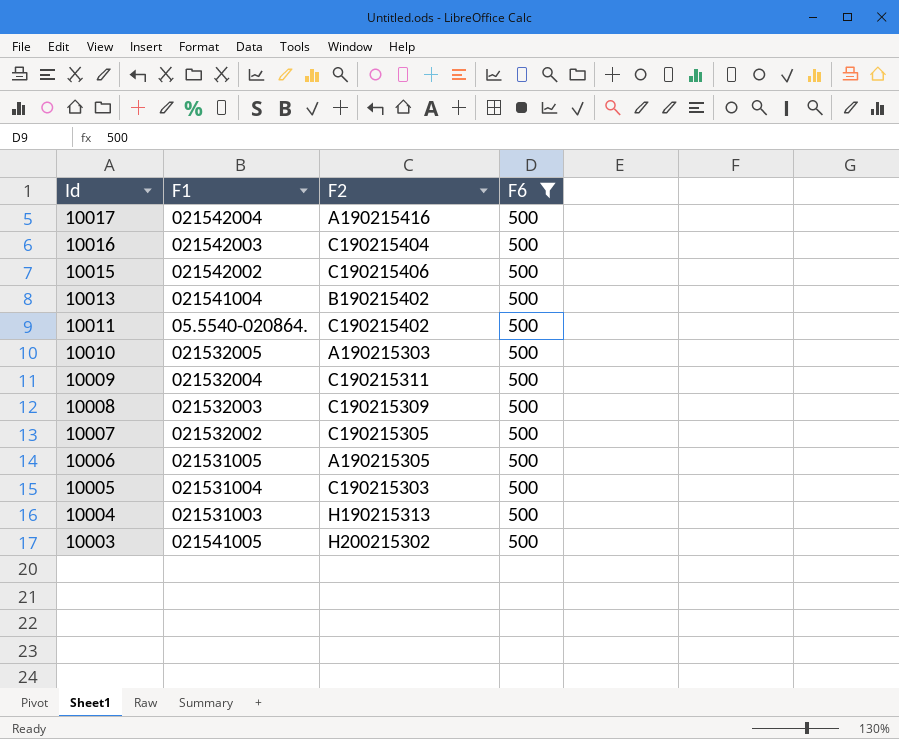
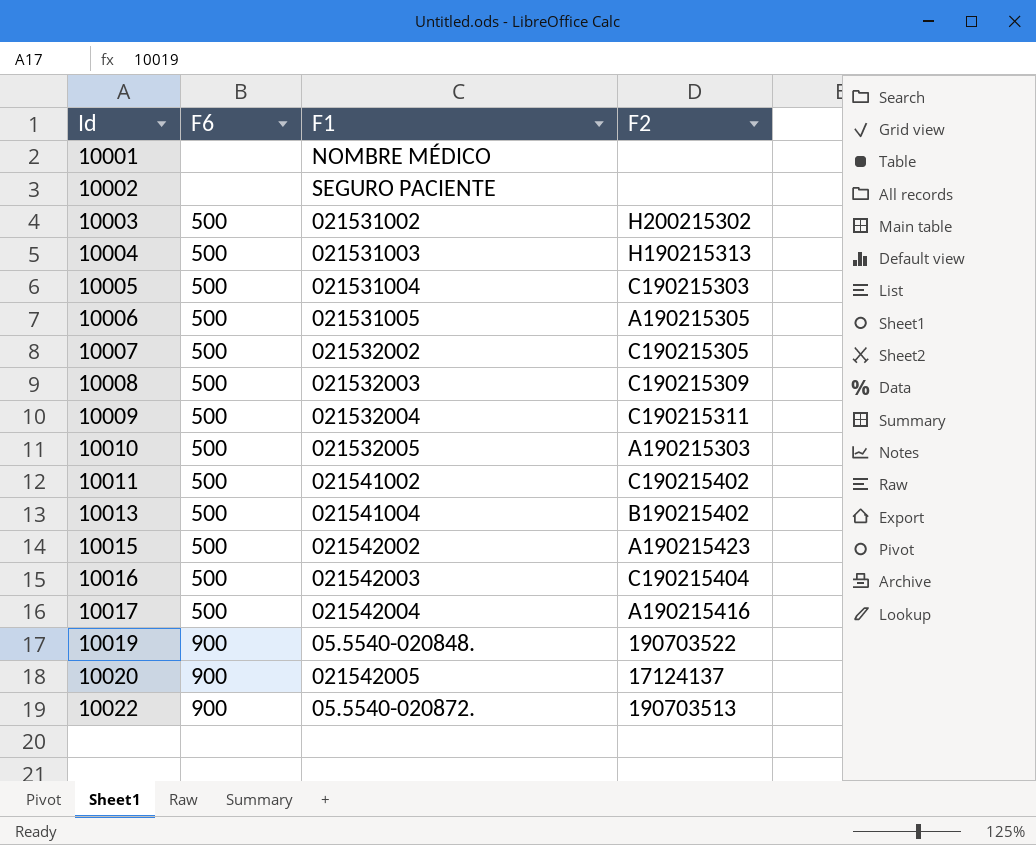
filter: F6 = 500 -> none
row order: Id descending -> Id ascending
column F6 | position: 4 -> 2
10003 | F1: 021541005 -> 021531002
10011 | F1: 05.5540-020864. -> 021541002
10015 | F2: C190215406 -> A190215423

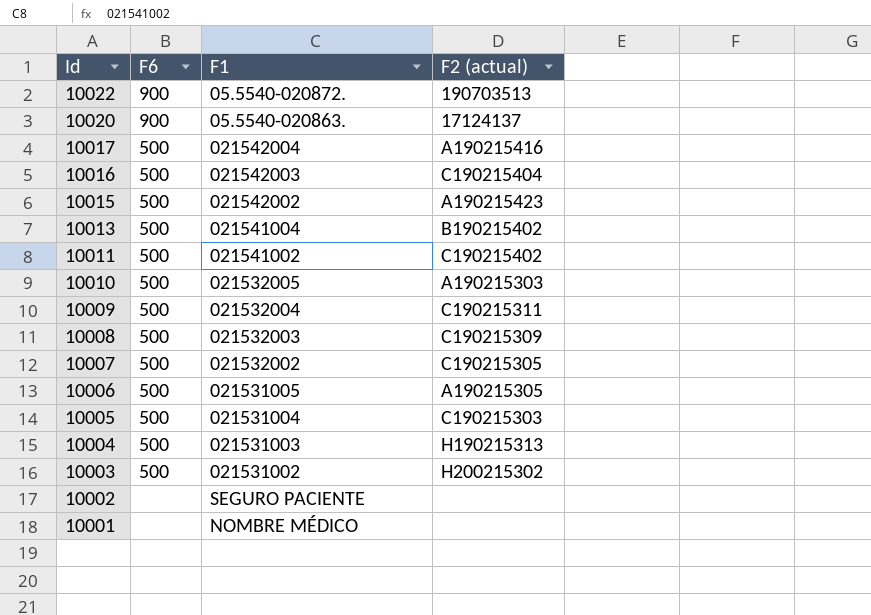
row order: Id ascending -> Id descending
column name: F2 -> F2 (actual)
row 10019: 900 | 05.5540-020848. | 190703522 -> none
10020 | F1: 021542005 -> 05.5540-020863.

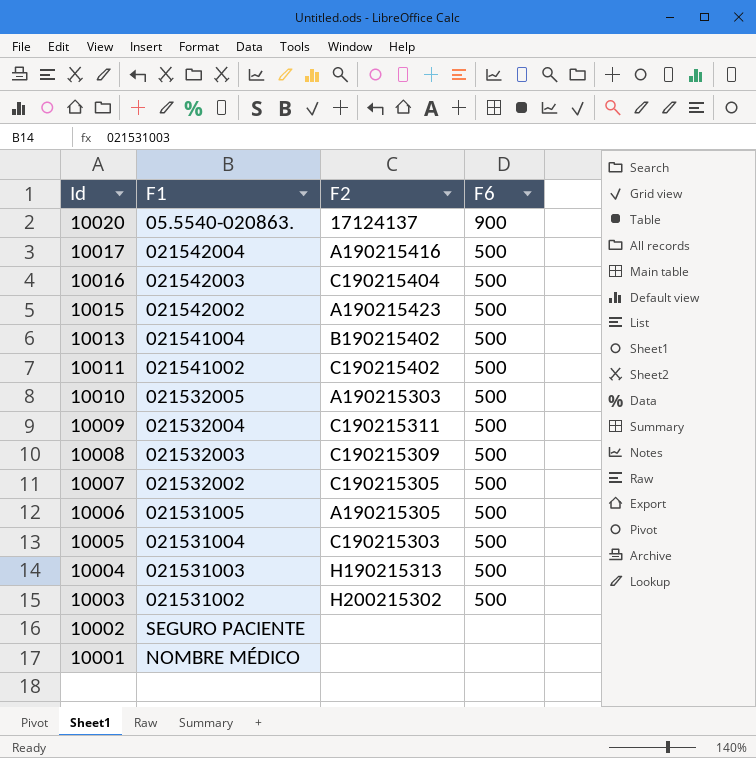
column name: F2 (actual) -> F2
column F6 | position: 2 -> 4
row 10022: 900 | 05.5540-020872. | 190703513 -> none

